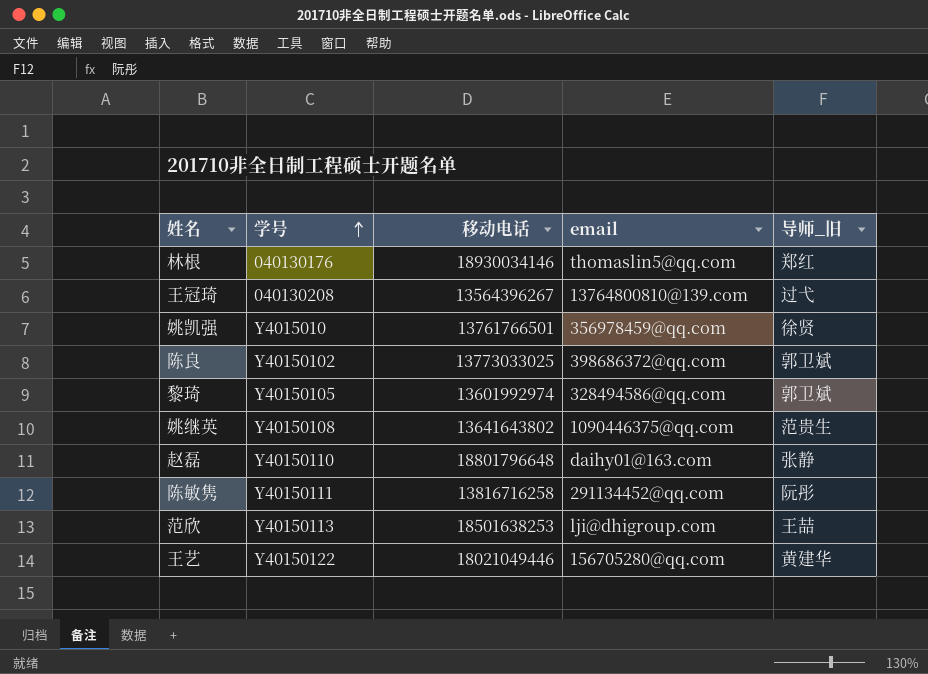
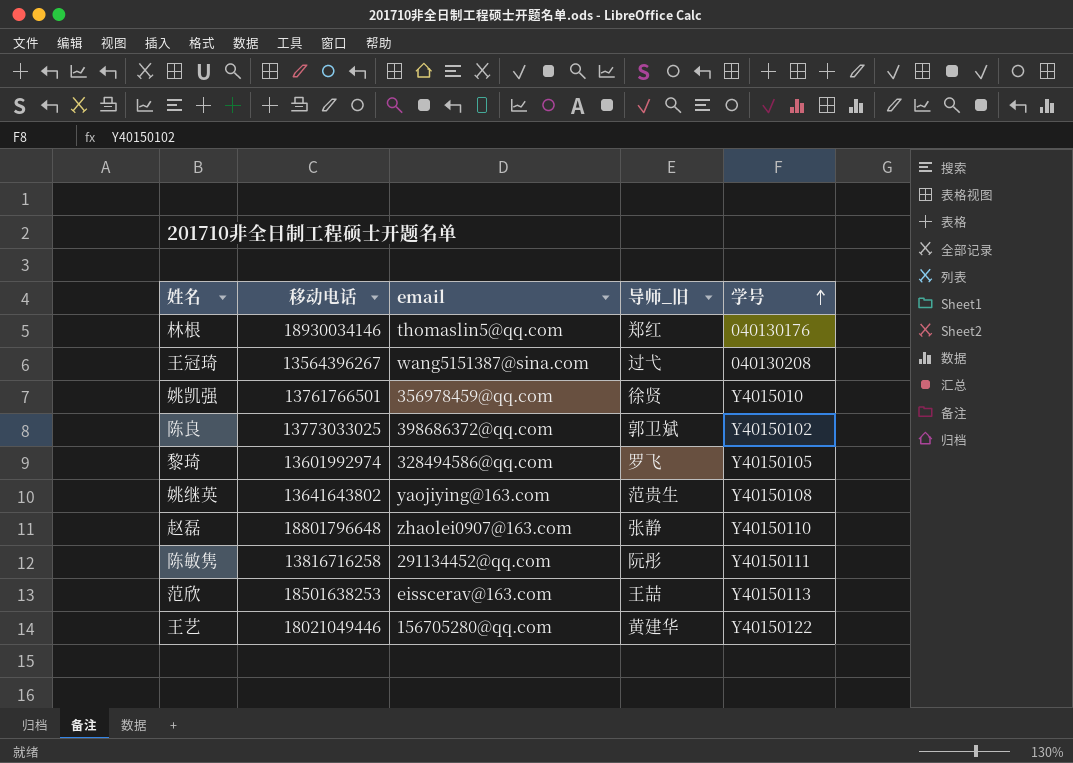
column 学号 | position: 2 -> 5
王冠琦 | email: 13764800810@139.com -> wang5151387@sina.com
黎琦 | 导师_旧: 郭卫斌 -> 罗飞
姚继英 | email: 1090446375@qq.com -> yaojiying@163.com
赵磊 | email: daihy01@163.com -> zhaolei0907@163.com
范欣 | email: lji@dhigroup.com -> eisscerav@163.com

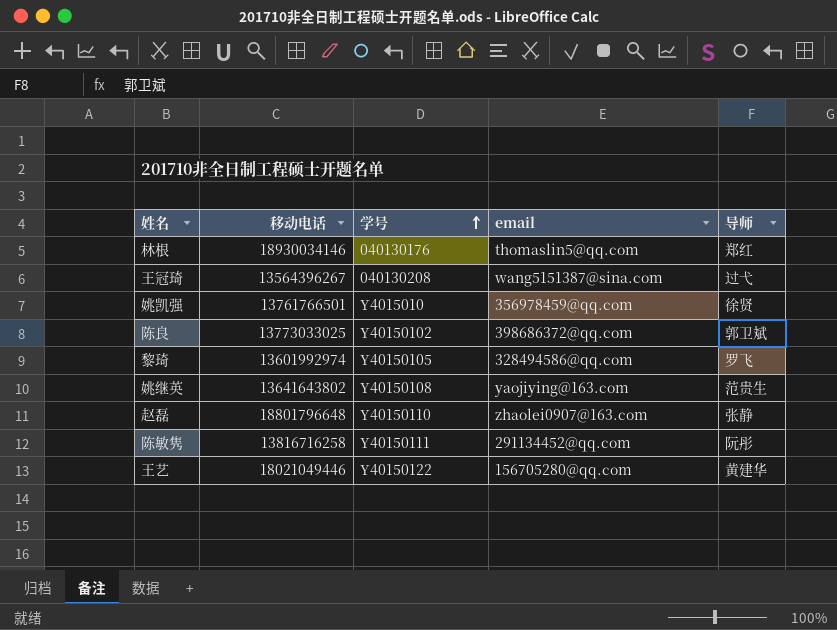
column 学号 | position: 5 -> 3
column name: 导师_旧 -> 导师
row 范欣: 18501638253 | eisscerav@163.com | 王喆 | Y40150113 -> none

